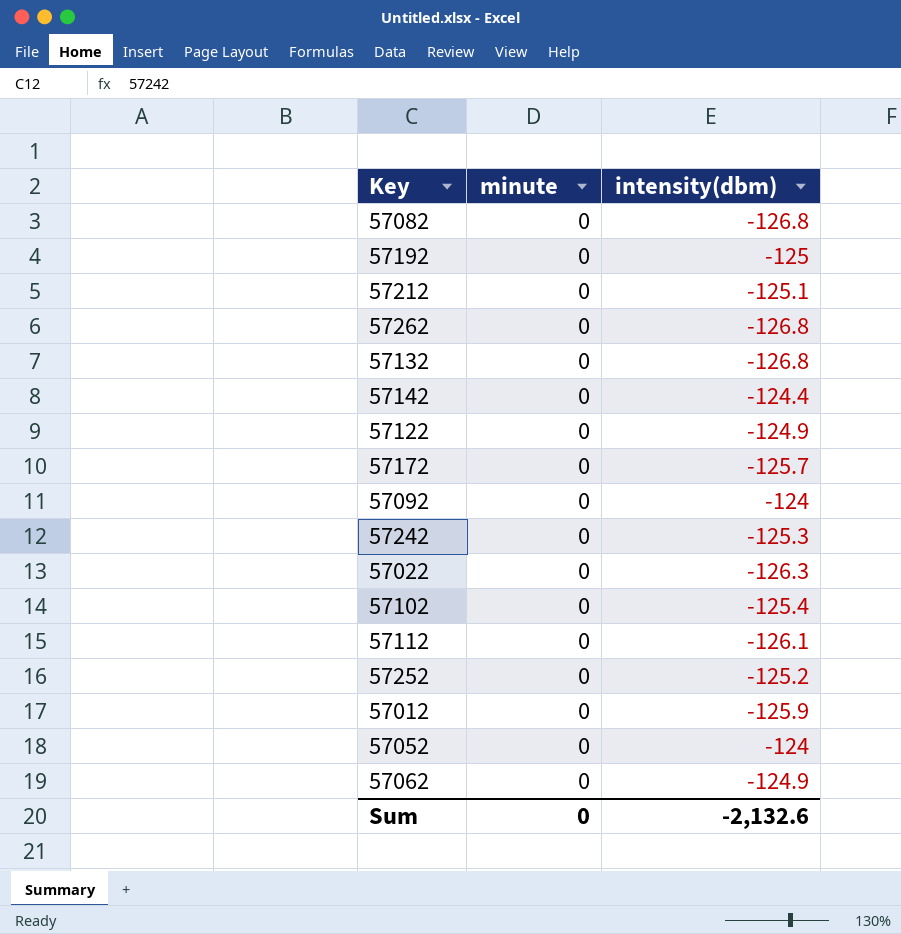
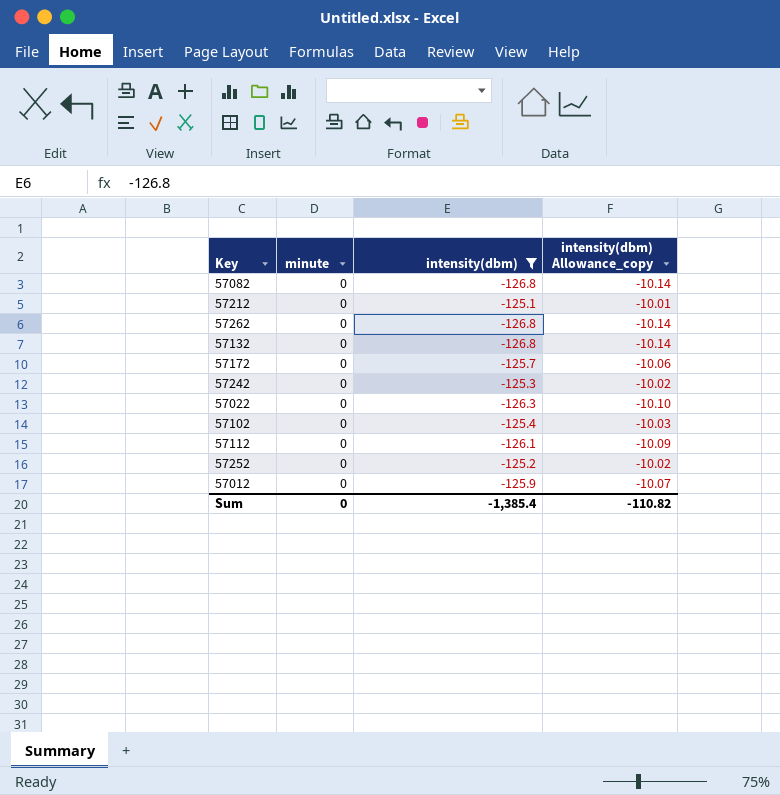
filter: none -> intensity(dbm) <= -125.1
column intensity(dbm) Allowance_copy | formula: none -> [intensity(dbm)] * 0.08
Sum | intensity(dbm): -2,132.6 -> -1,385.4

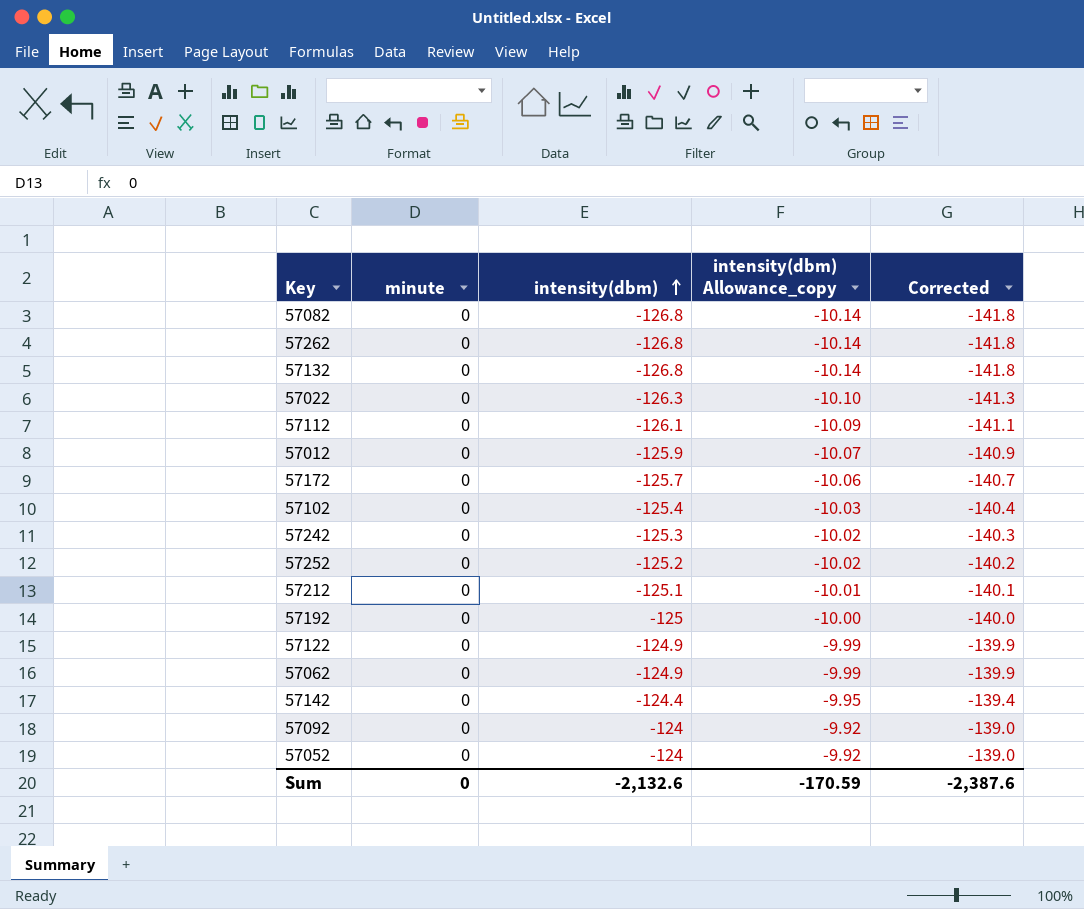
filter: intensity(dbm) <= -125.1 -> none
row order: none -> intensity(dbm) ascending
column Corrected | formula: none -> [intensity(dbm)] - 15
Sum | intensity(dbm): -1,385.4 -> -2,132.6
Sum | intensity(dbm) Allowance_copy: -110.82 -> -170.59

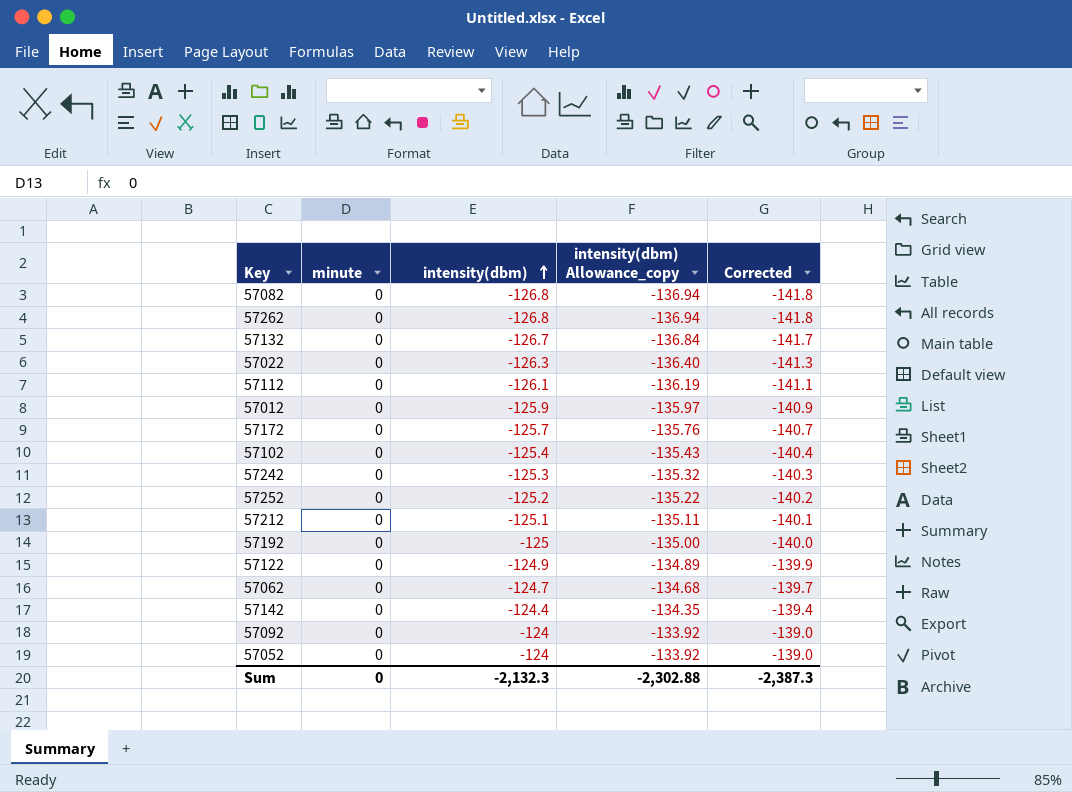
column intensity(dbm) Allowance_copy | formula: [intensity(dbm)] * 0.08 -> [intensity(dbm)] * 1.08
57132 | intensity(dbm): -126.8 -> -126.7
57132 | Corrected: -141.8 -> -141.7
57062 | intensity(dbm): -124.9 -> -124.7
57062 | Corrected: -139.9 -> -139.7
Sum | intensity(dbm): -2,132.6 -> -2,132.3
Sum | intensity(dbm) Allowance_copy: -170.59 -> -2,302.88
Sum | Corrected: -2,387.6 -> -2,387.3

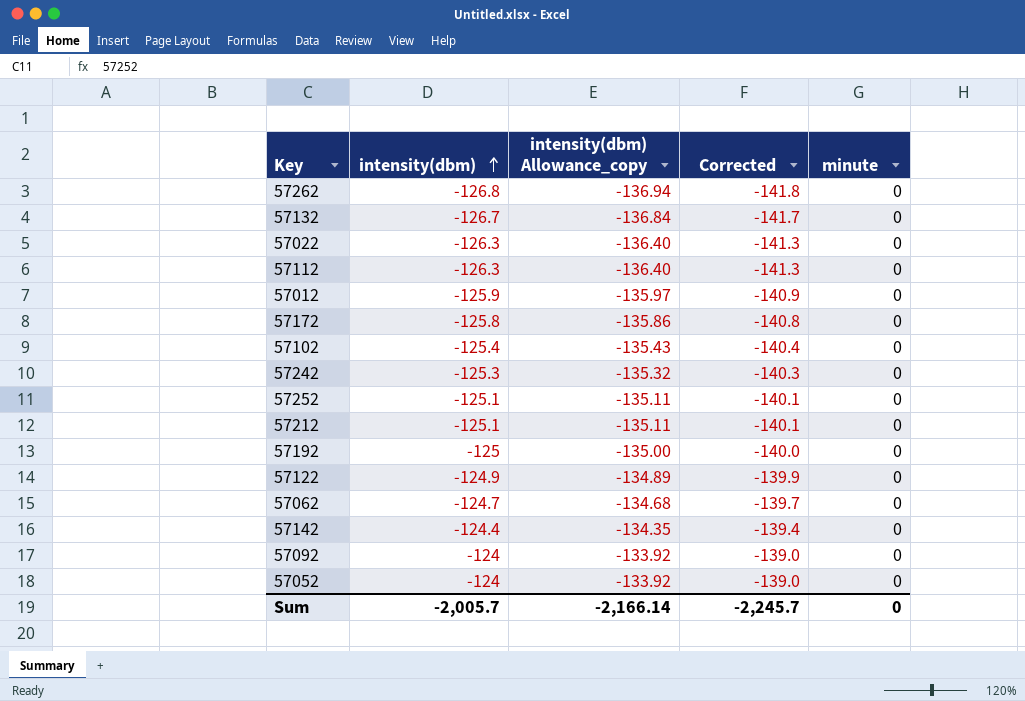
column minute | position: 2 -> 5
row 57082: 0 | -126.8 | -136.94 | -141.8 -> none
57112 | intensity(dbm): -126.1 -> -126.3
57112 | intensity(dbm) Allowance_copy: -136.19 -> -136.40
57112 | Corrected: -141.1 -> -141.3
57172 | intensity(dbm): -125.7 -> -125.8
57172 | intensity(dbm) Allowance_copy: -135.76 -> -135.86
57172 | Corrected: -140.7 -> -140.8
57252 | intensity(dbm): -125.2 -> -125.1
57252 | intensity(dbm) Allowance_copy: -135.22 -> -135.11
57252 | Corrected: -140.2 -> -140.1
Sum | intensity(dbm): -2,132.3 -> -2,005.7
Sum | intensity(dbm) Allowance_copy: -2,302.88 -> -2,166.14
Sum | Corrected: -2,387.3 -> -2,245.7

